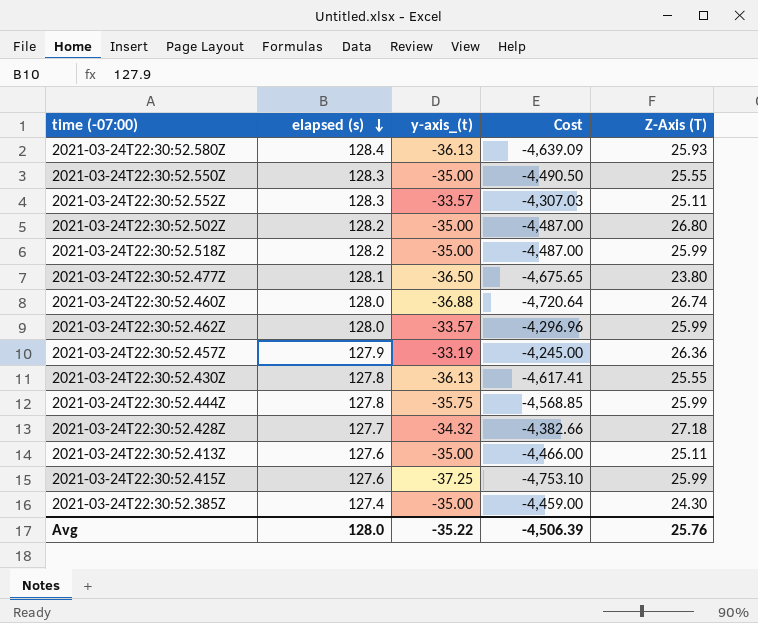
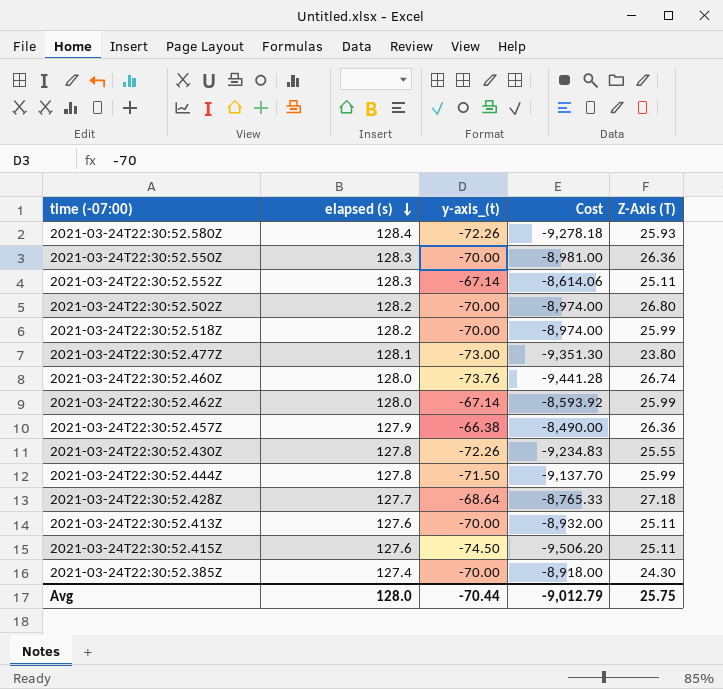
2021-03-24T22:30:52.580Z | y-axis_(t): -36.13 -> -72.26
2021-03-24T22:30:52.580Z | Cost: -4,639.09 -> -9,278.18
2021-03-24T22:30:52.550Z | y-axis_(t): -35.00 -> -70.00
2021-03-24T22:30:52.550Z | Cost: -4,490.50 -> -8,981.00
2021-03-24T22:30:52.550Z | Z-Axis (T): 25.55 -> 26.36
2021-03-24T22:30:52.552Z | y-axis_(t): -33.57 -> -67.14
2021-03-24T22:30:52.552Z | Cost: -4,307.03 -> -8,614.06
2021-03-24T22:30:52.502Z | y-axis_(t): -35.00 -> -70.00
2021-03-24T22:30:52.502Z | Cost: -4,487.00 -> -8,974.00
2021-03-24T22:30:52.518Z | y-axis_(t): -35.00 -> -70.00
2021-03-24T22:30:52.518Z | Cost: -4,487.00 -> -8,974.00
2021-03-24T22:30:52.477Z | y-axis_(t): -36.50 -> -73.00
2021-03-24T22:30:52.477Z | Cost: -4,675.65 -> -9,351.30
2021-03-24T22:30:52.460Z | y-axis_(t): -36.88 -> -73.76
2021-03-24T22:30:52.460Z | Cost: -4,720.64 -> -9,441.28
2021-03-24T22:30:52.462Z | y-axis_(t): -33.57 -> -67.14
2021-03-24T22:30:52.462Z | Cost: -4,296.96 -> -8,593.92
2021-03-24T22:30:52.457Z | y-axis_(t): -33.19 -> -66.38
2021-03-24T22:30:52.457Z | Cost: -4,245.00 -> -8,490.00
2021-03-24T22:30:52.430Z | y-axis_(t): -36.13 -> -72.26
2021-03-24T22:30:52.430Z | Cost: -4,617.41 -> -9,234.83
2021-03-24T22:30:52.444Z | y-axis_(t): -35.75 -> -71.50
2021-03-24T22:30:52.444Z | Cost: -4,568.85 -> -9,137.70
2021-03-24T22:30:52.428Z | y-axis_(t): -34.32 -> -68.64
2021-03-24T22:30:52.428Z | Cost: -4,382.66 -> -8,765.33
2021-03-24T22:30:52.413Z | y-axis_(t): -35.00 -> -70.00
2021-03-24T22:30:52.413Z | Cost: -4,466.00 -> -8,932.00
2021-03-24T22:30:52.415Z | y-axis_(t): -37.25 -> -74.50
2021-03-24T22:30:52.415Z | Cost: -4,753.10 -> -9,506.20
2021-03-24T22:30:52.415Z | Z-Axis (T): 25.99 -> 25.11
2021-03-24T22:30:52.385Z | y-axis_(t): -35.00 -> -70.00
2021-03-24T22:30:52.385Z | Cost: -4,459.00 -> -8,918.00
Avg | y-axis_(t): -35.22 -> -70.44
Avg | Cost: -4,506.39 -> -9,012.79
Avg | Z-Axis (T): 25.76 -> 25.75

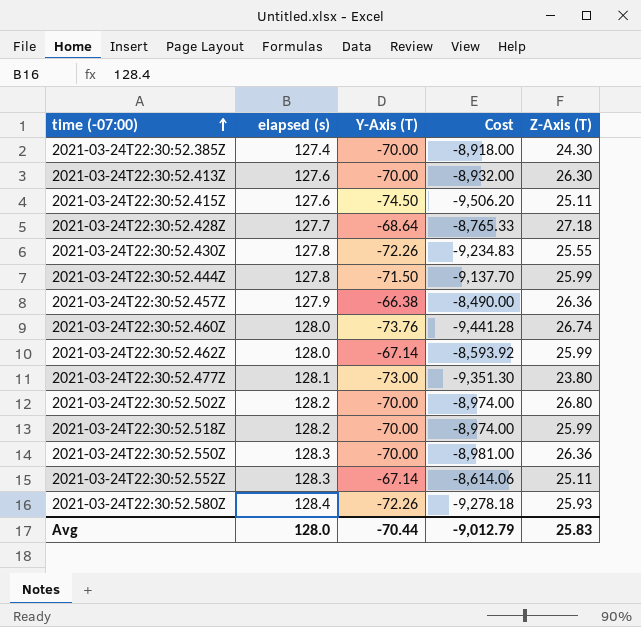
row order: elapsed (s) descending -> time (-07:00) ascending
column name: y-axis_(t) -> Y-Axis (T)
2021-03-24T22:30:52.413Z | Z-Axis (T): 25.11 -> 26.30
Avg | Z-Axis (T): 25.75 -> 25.83

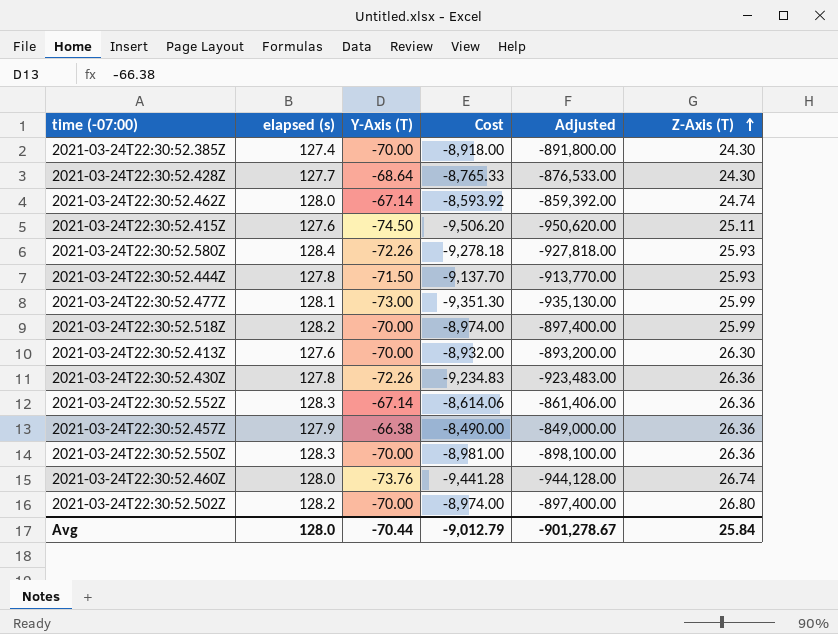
row order: time (-07:00) ascending -> Z-Axis (T) ascending
column Adjusted | formula: none -> [Cost] * 100
2021-03-24T22:30:52.428Z | Z-Axis (T): 27.18 -> 24.30
2021-03-24T22:30:52.462Z | Z-Axis (T): 25.99 -> 24.74
2021-03-24T22:30:52.444Z | Z-Axis (T): 25.99 -> 25.93
2021-03-24T22:30:52.477Z | Z-Axis (T): 23.80 -> 25.99
2021-03-24T22:30:52.430Z | Z-Axis (T): 25.55 -> 26.36
2021-03-24T22:30:52.552Z | Z-Axis (T): 25.11 -> 26.36
Avg | Z-Axis (T): 25.83 -> 25.84

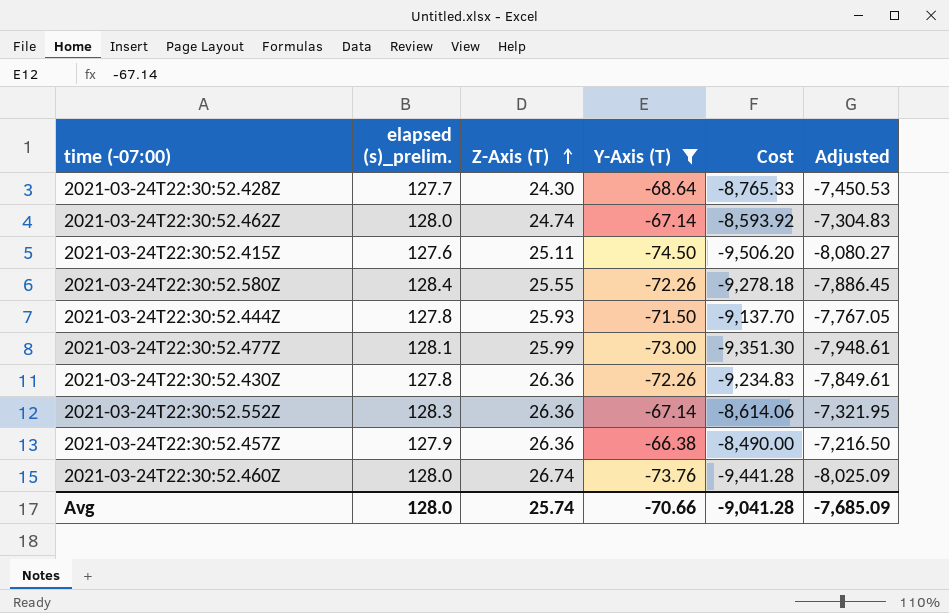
filter: none -> Y-Axis (T) != -70.00
column name: elapsed (s) -> elapsed (s)_prelim.
column Z-Axis (T) | position: 6 -> 3
column Adjusted | formula: [Cost] * 100 -> [Cost] * 0.85
2021-03-24T22:30:52.580Z | Z-Axis (T): 25.93 -> 25.55
Avg | Z-Axis (T): 25.84 -> 25.74
Avg | Y-Axis (T): -70.44 -> -70.66
Avg | Cost: -9,012.79 -> -9,041.28
Avg | Adjusted: -901,278.67 -> -7,685.09

